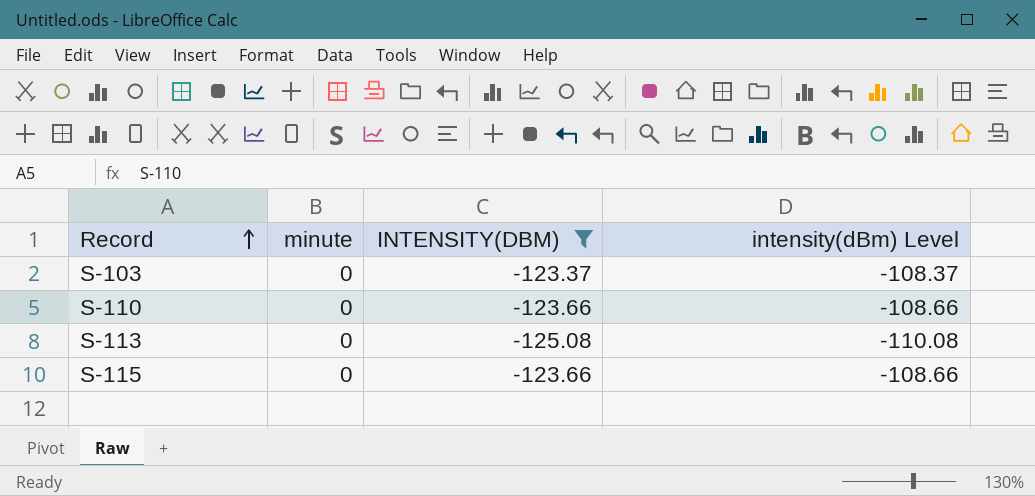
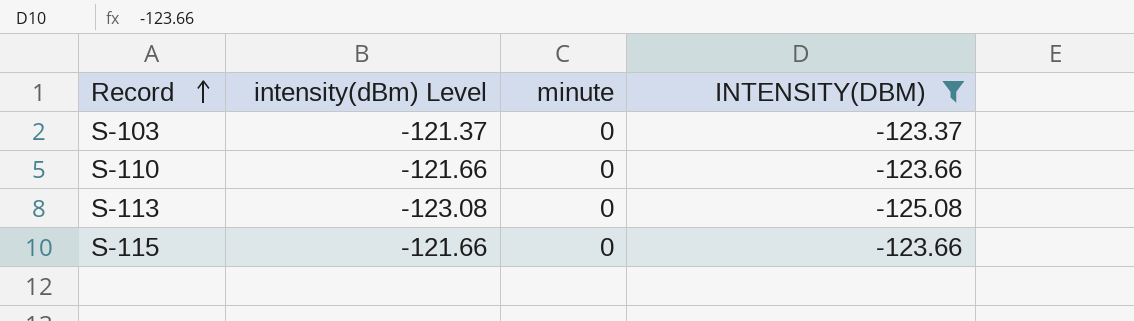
column intensity(dBm) Level | formula: [INTENSITY(DBM)] + 15 -> [INTENSITY(DBM)] + 2
column intensity(dBm) Level | position: 4 -> 2

